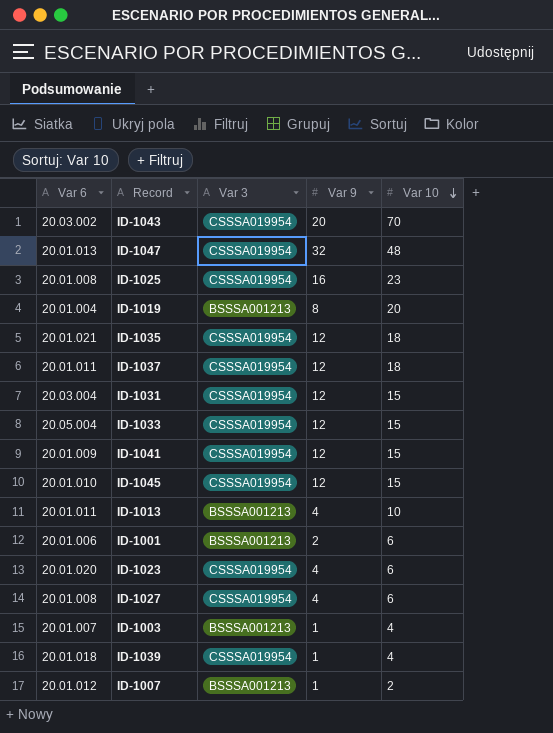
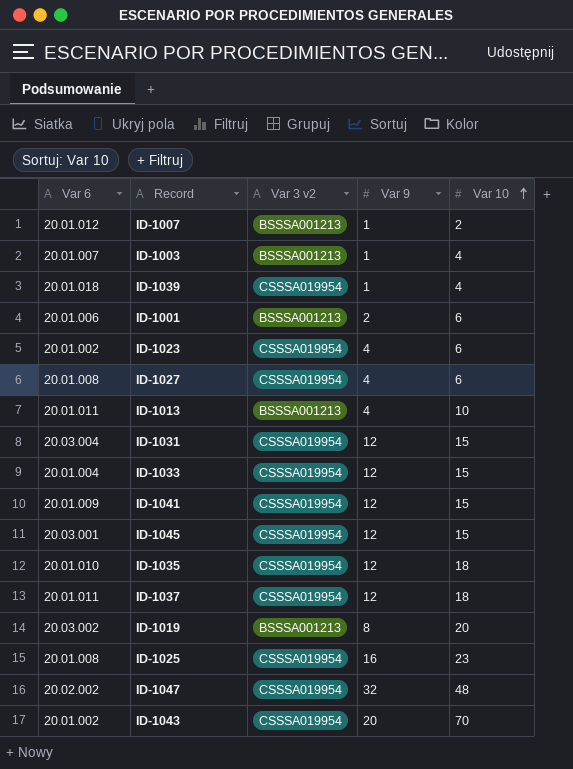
row order: Var 10 descending -> Var 10 ascending
column name: Var 3 -> Var 3 v2
ID-1023 | Var 6: 20.01.020 -> 20.01.002
ID-1033 | Var 6: 20.05.004 -> 20.01.004
ID-1045 | Var 6: 20.01.010 -> 20.03.001
ID-1035 | Var 6: 20.01.021 -> 20.01.010
ID-1019 | Var 6: 20.01.004 -> 20.03.002
ID-1047 | Var 6: 20.01.013 -> 20.02.002
ID-1043 | Var 6: 20.03.002 -> 20.01.002

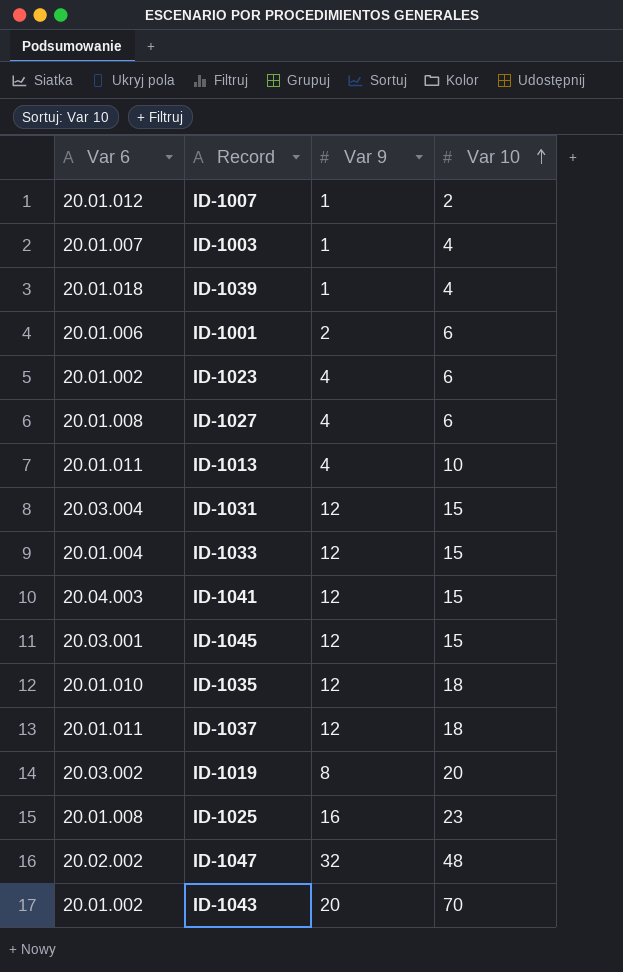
column Var 3 v2 | position: 3 -> none
ID-1041 | Var 6: 20.01.009 -> 20.04.003

